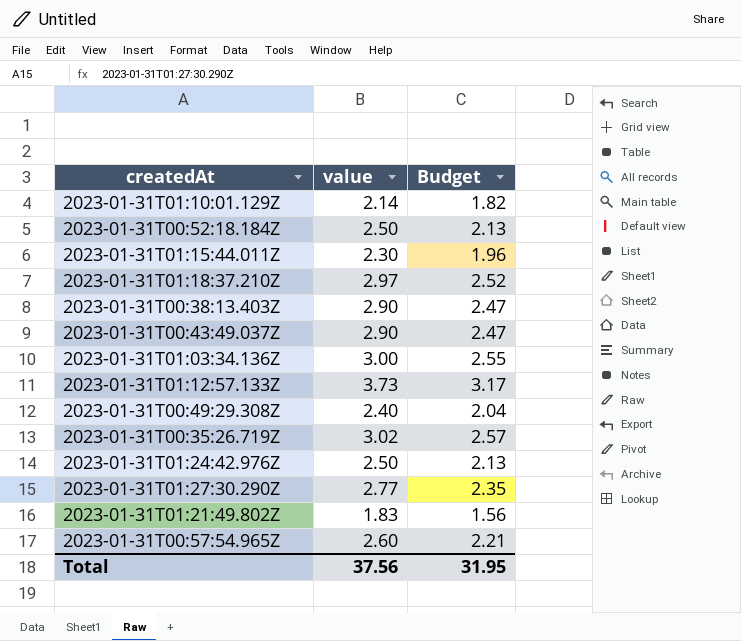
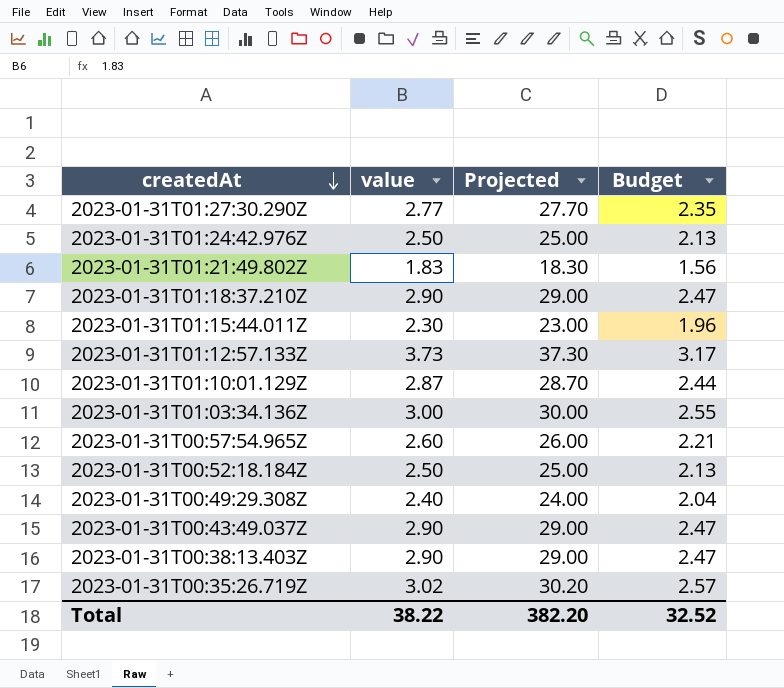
row order: none -> createdAt descending
column Projected | formula: none -> [value] * 10
2023-01-31T01:18:37.210Z | value: 2.97 -> 2.90
2023-01-31T01:18:37.210Z | Budget: 2.52 -> 2.47
2023-01-31T01:10:01.129Z | value: 2.14 -> 2.87
2023-01-31T01:10:01.129Z | Budget: 1.82 -> 2.44
Total | value: 37.56 -> 38.22
Total | Budget: 31.95 -> 32.52

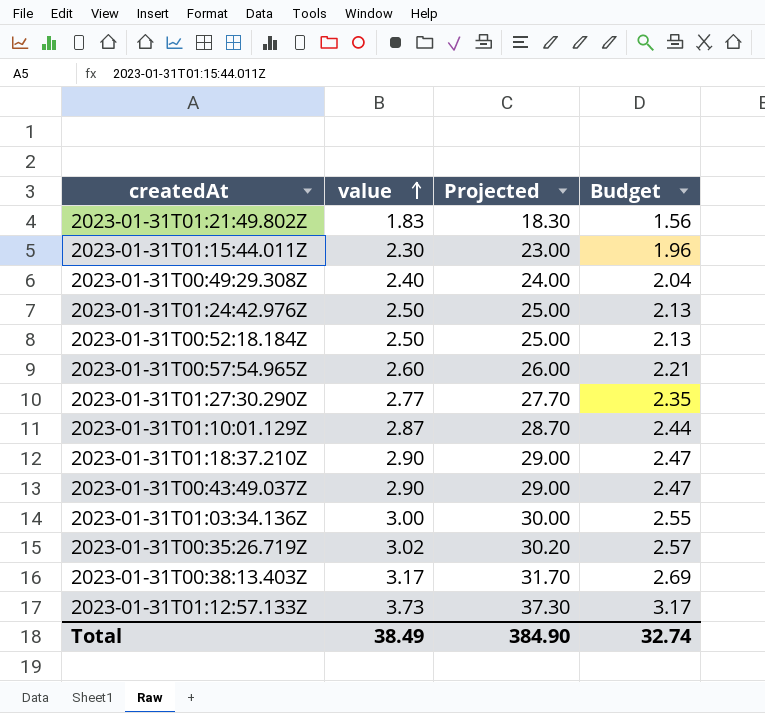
row order: createdAt descending -> value ascending
2023-01-31T00:38:13.403Z | value: 2.90 -> 3.17
2023-01-31T00:38:13.403Z | Projected: 29.00 -> 31.70
2023-01-31T00:38:13.403Z | Budget: 2.47 -> 2.69
Total | value: 38.22 -> 38.49
Total | Projected: 382.20 -> 384.90
Total | Budget: 32.52 -> 32.74

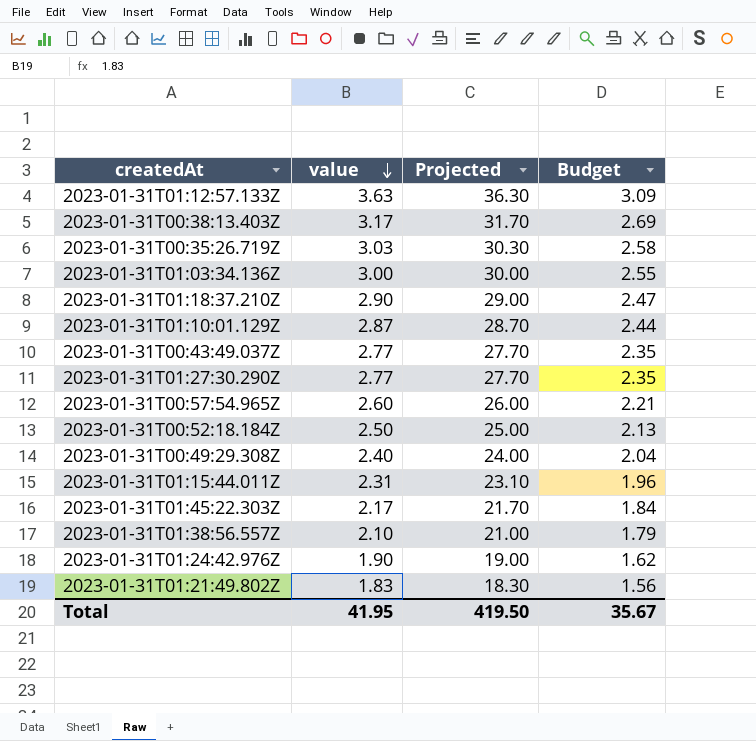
row order: value ascending -> value descending
2023-01-31T01:12:57.133Z | value: 3.73 -> 3.63
2023-01-31T01:12:57.133Z | Projected: 37.30 -> 36.30
2023-01-31T01:12:57.133Z | Budget: 3.17 -> 3.09
2023-01-31T00:35:26.719Z | value: 3.02 -> 3.03
2023-01-31T00:35:26.719Z | Projected: 30.20 -> 30.30
2023-01-31T00:35:26.719Z | Budget: 2.57 -> 2.58
2023-01-31T00:43:49.037Z | value: 2.90 -> 2.77
2023-01-31T00:43:49.037Z | Projected: 29.00 -> 27.70
2023-01-31T00:43:49.037Z | Budget: 2.47 -> 2.35
2023-01-31T01:15:44.011Z | value: 2.30 -> 2.31
2023-01-31T01:15:44.011Z | Projected: 23.00 -> 23.10
row 2023-01-31T01:45:22.303Z: none -> 2.17 | 21.70 | 1.84
row 2023-01-31T01:38:56.557Z: none -> 2.10 | 21.00 | 1.79
2023-01-31T01:24:42.976Z | value: 2.50 -> 1.90
2023-01-31T01:24:42.976Z | Projected: 25.00 -> 19.00
2023-01-31T01:24:42.976Z | Budget: 2.13 -> 1.62
Total | value: 38.49 -> 41.95
Total | Projected: 384.90 -> 419.50
Total | Budget: 32.74 -> 35.67

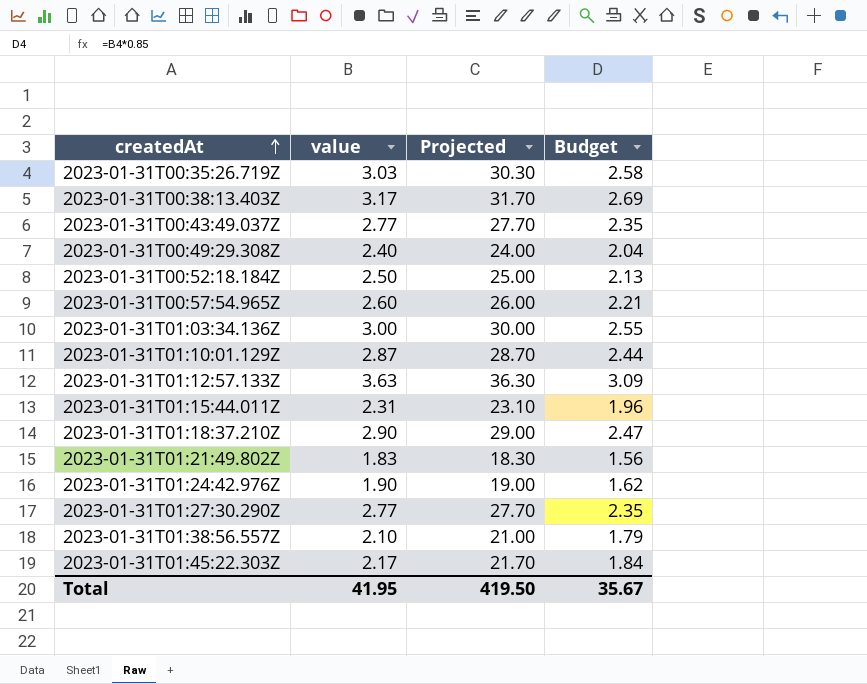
row order: value descending -> createdAt ascending

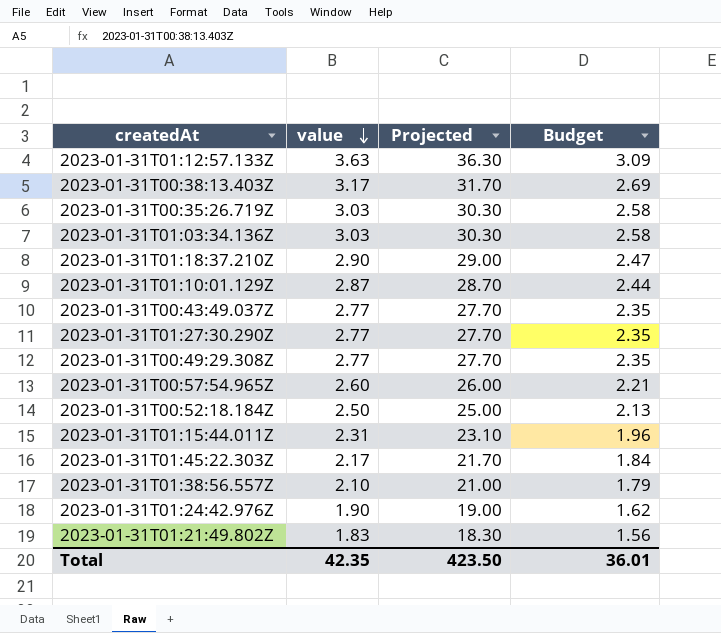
row order: createdAt ascending -> value descending
2023-01-31T01:03:34.136Z | value: 3.00 -> 3.03
2023-01-31T01:03:34.136Z | Projected: 30.00 -> 30.30
2023-01-31T01:03:34.136Z | Budget: 2.55 -> 2.58
2023-01-31T00:49:29.308Z | value: 2.40 -> 2.77
2023-01-31T00:49:29.308Z | Projected: 24.00 -> 27.70
2023-01-31T00:49:29.308Z | Budget: 2.04 -> 2.35
Total | value: 41.95 -> 42.35
Total | Projected: 419.50 -> 423.50
Total | Budget: 35.67 -> 36.01

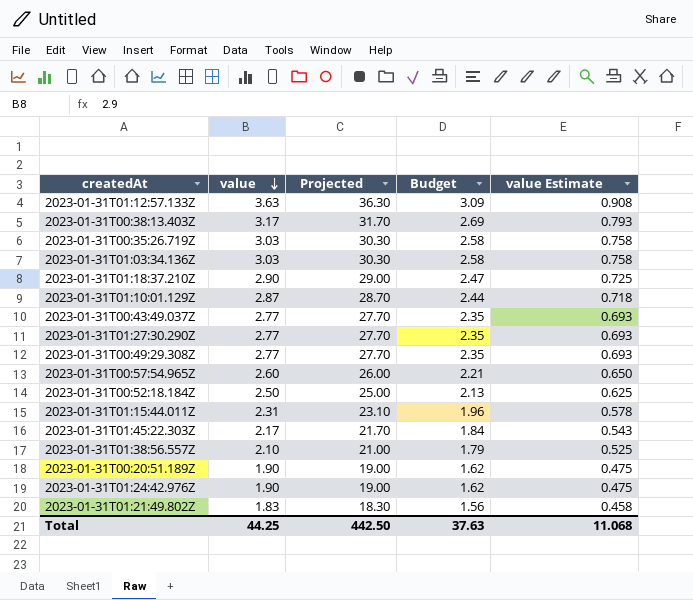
column value Estimate | formula: none -> [value] * 0.25
row 2023-01-31T00:20:51.189Z: none -> 1.90 | 19.00 | 1.62 | 0.475
Total | value: 42.35 -> 44.25
Total | Projected: 423.50 -> 442.50
Total | Budget: 36.01 -> 37.63

